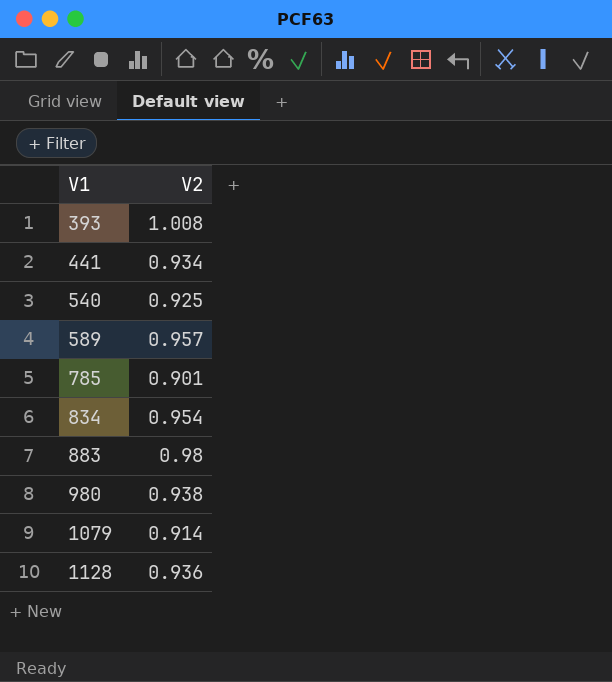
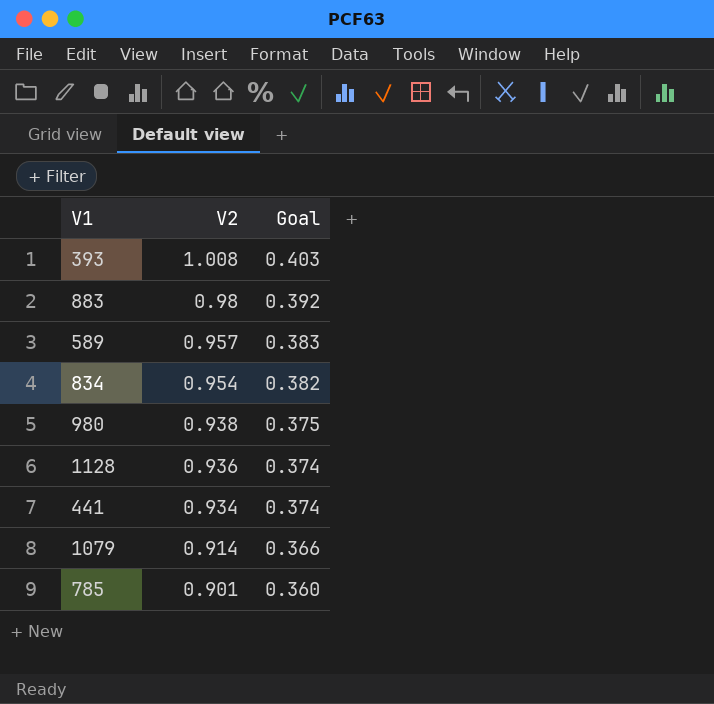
row order: V1 ascending -> V2 descending
column Goal | formula: none -> [V2] * 0.4
row 540: 0.925 -> none

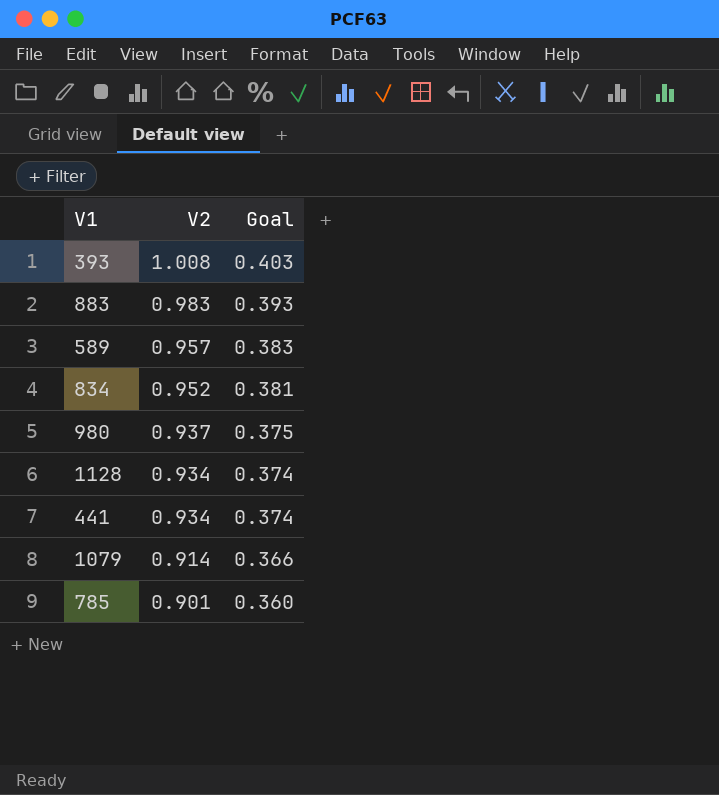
883 | V2: 0.98 -> 0.983
883 | Goal: 0.392 -> 0.393
834 | V2: 0.954 -> 0.952
834 | Goal: 0.382 -> 0.381
980 | V2: 0.938 -> 0.937
1128 | V2: 0.936 -> 0.934

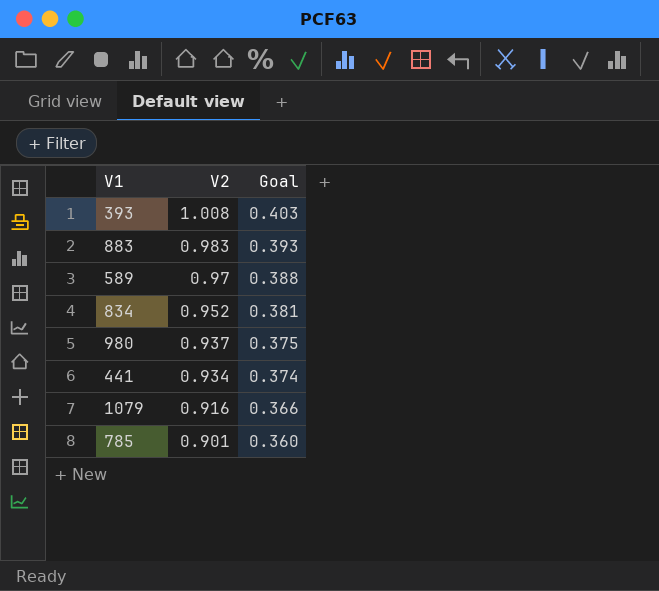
row 1128: 0.934 | 0.374 -> none
589 | V2: 0.957 -> 0.97
589 | Goal: 0.383 -> 0.388
1079 | V2: 0.914 -> 0.916

